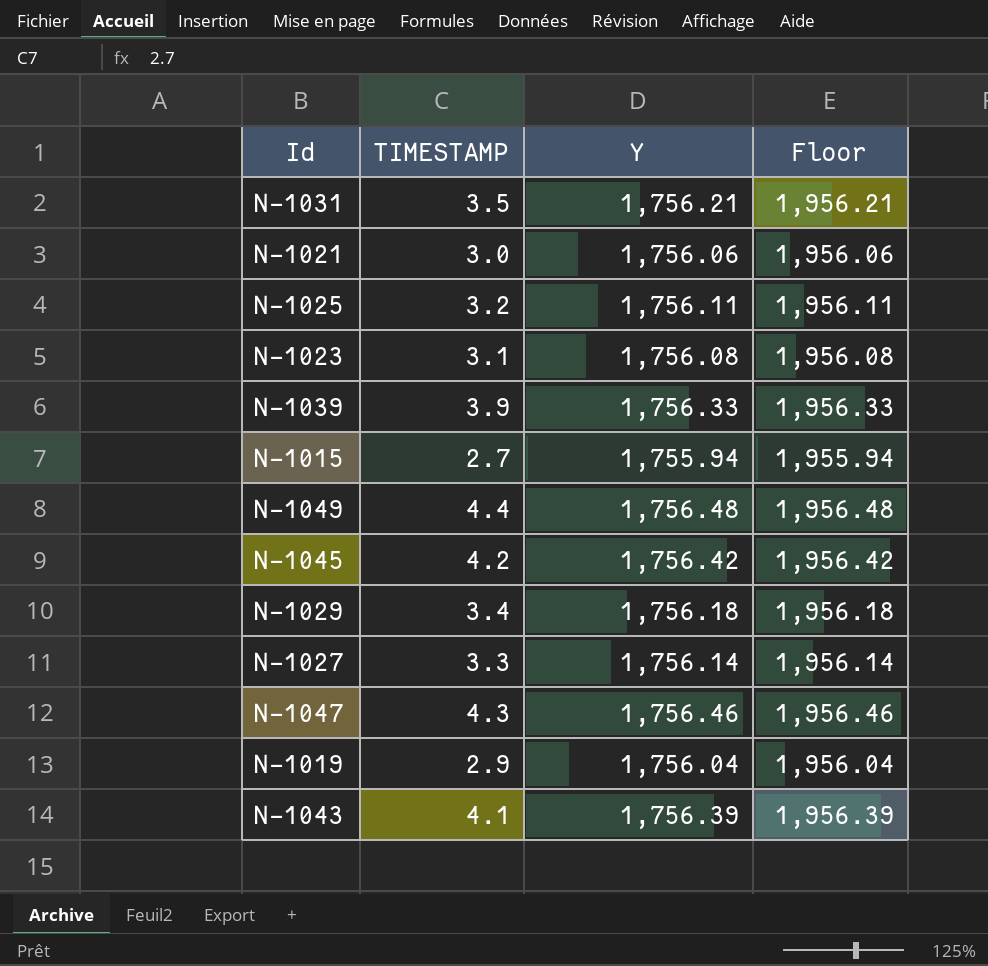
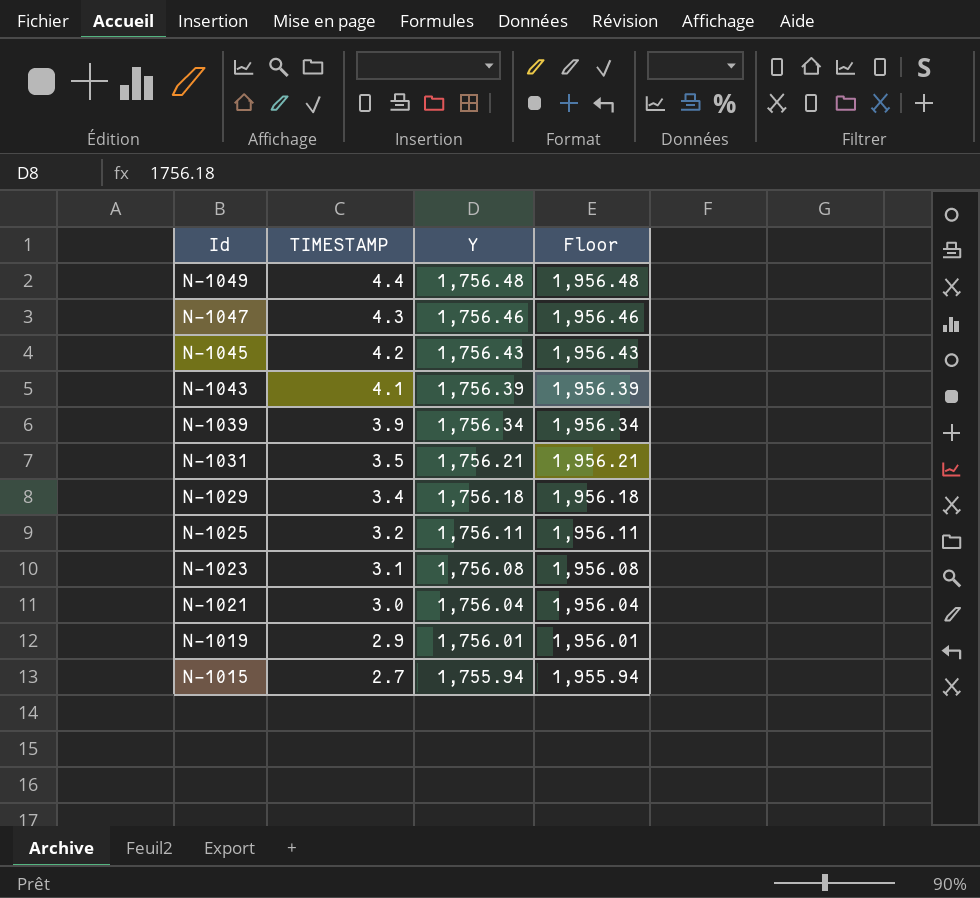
row order: none -> Id descending
row N-1027: 3.3 | 1,756.14 | 1,956.14 -> none
N-1045 | Y: 1,756.42 -> 1,756.43
N-1045 | Floor: 1,956.42 -> 1,956.43
N-1039 | Y: 1,756.33 -> 1,756.34
N-1039 | Floor: 1,956.33 -> 1,956.34
N-1021 | Y: 1,756.06 -> 1,756.04
N-1021 | Floor: 1,956.06 -> 1,956.04
N-1019 | Y: 1,756.04 -> 1,756.01
N-1019 | Floor: 1,956.04 -> 1,956.01

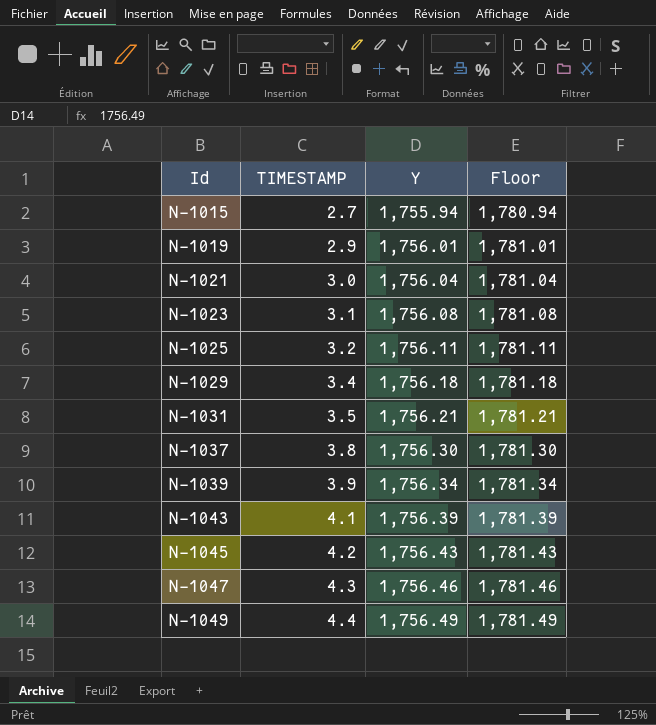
row order: Id descending -> Id ascending
column Floor | formula: [Y] + 200 -> [Y] + 25
row N-1037: none -> 3.8 | 1,756.30 | 1,781.30
N-1049 | Y: 1,756.48 -> 1,756.49

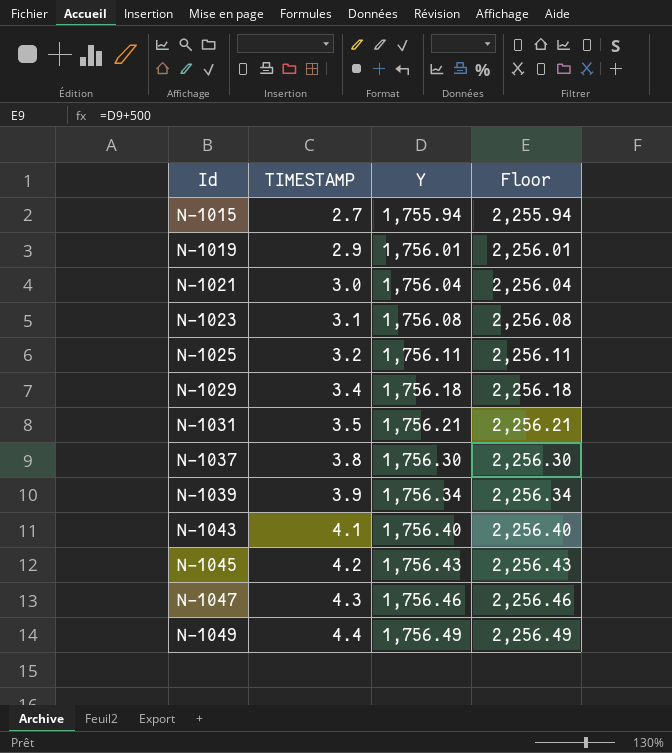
column Floor | formula: [Y] + 25 -> [Y] + 500
N-1043 | Y: 1,756.39 -> 1,756.40

